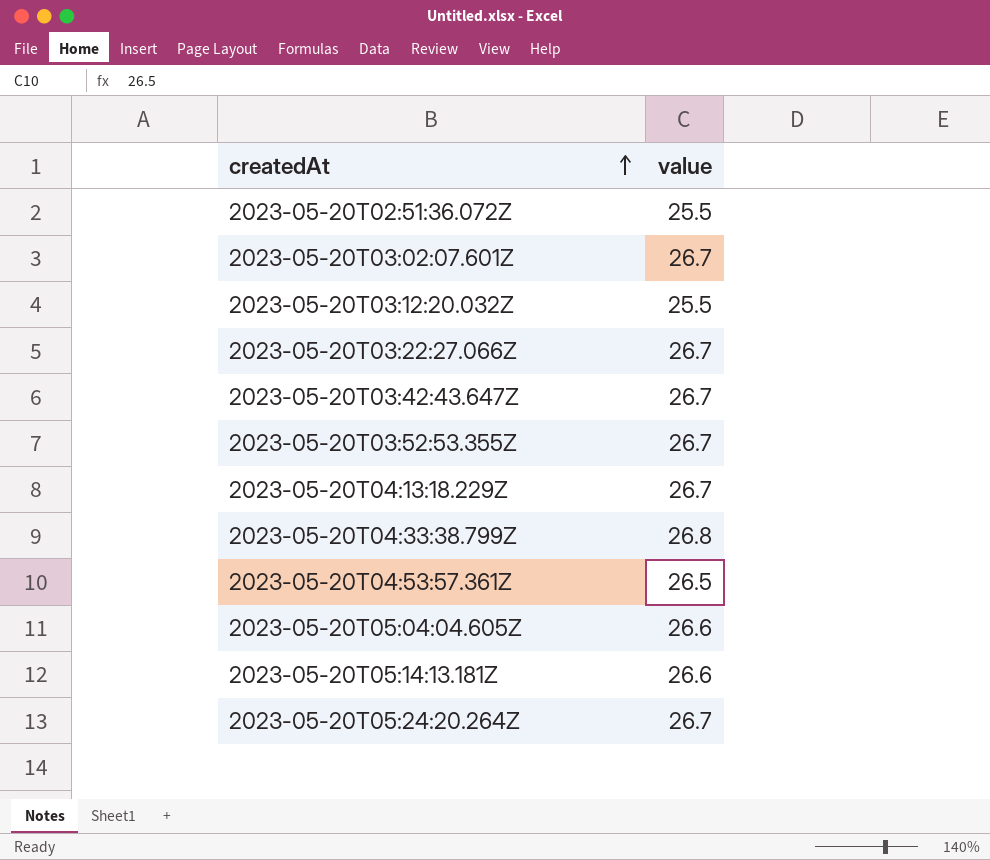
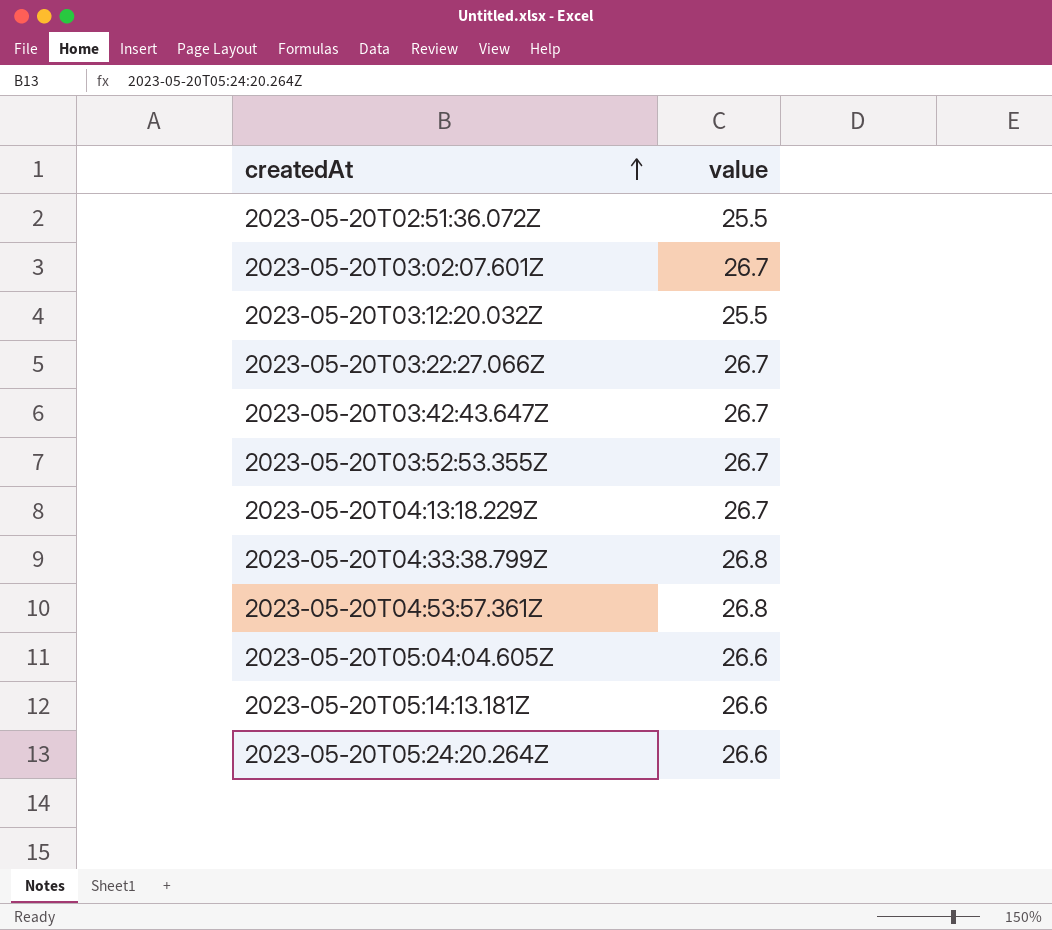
2023-05-20T04:53:57.361Z | value: 26.5 -> 26.8
2023-05-20T05:24:20.264Z | value: 26.7 -> 26.6

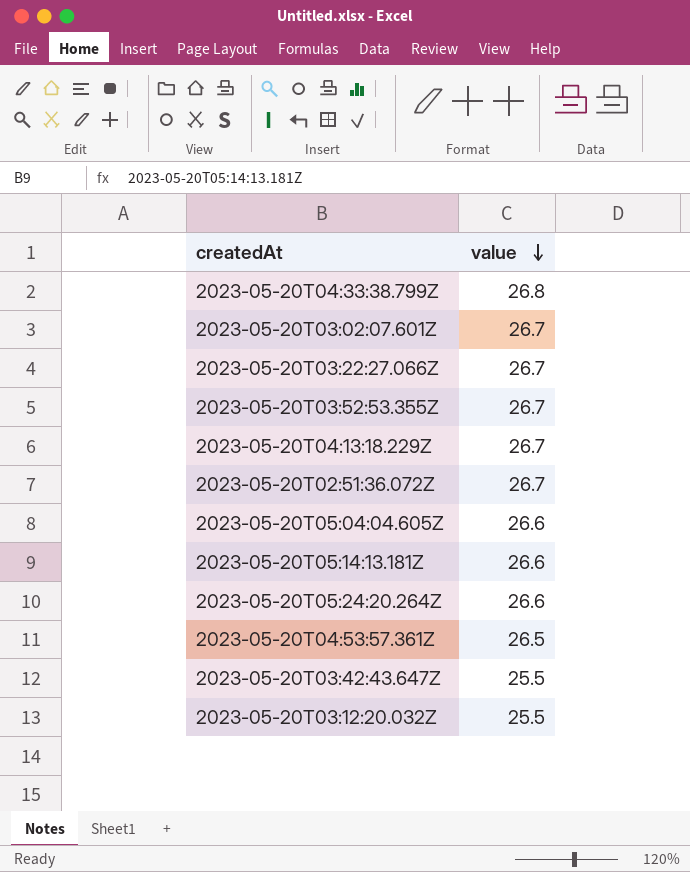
row order: createdAt ascending -> value descending
2023-05-20T02:51:36.072Z | value: 25.5 -> 26.7
2023-05-20T04:53:57.361Z | value: 26.8 -> 26.5
2023-05-20T03:42:43.647Z | value: 26.7 -> 25.5

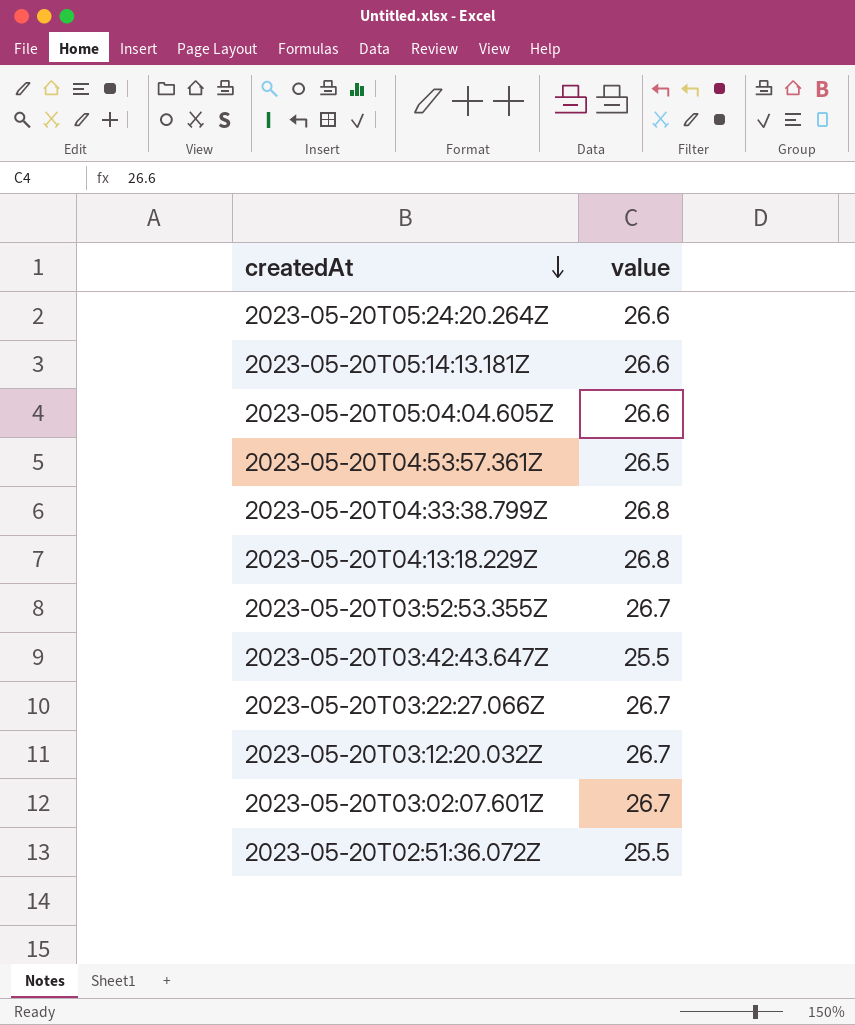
row order: value descending -> createdAt descending
2023-05-20T04:13:18.229Z | value: 26.7 -> 26.8
2023-05-20T03:12:20.032Z | value: 25.5 -> 26.7
2023-05-20T02:51:36.072Z | value: 26.7 -> 25.5

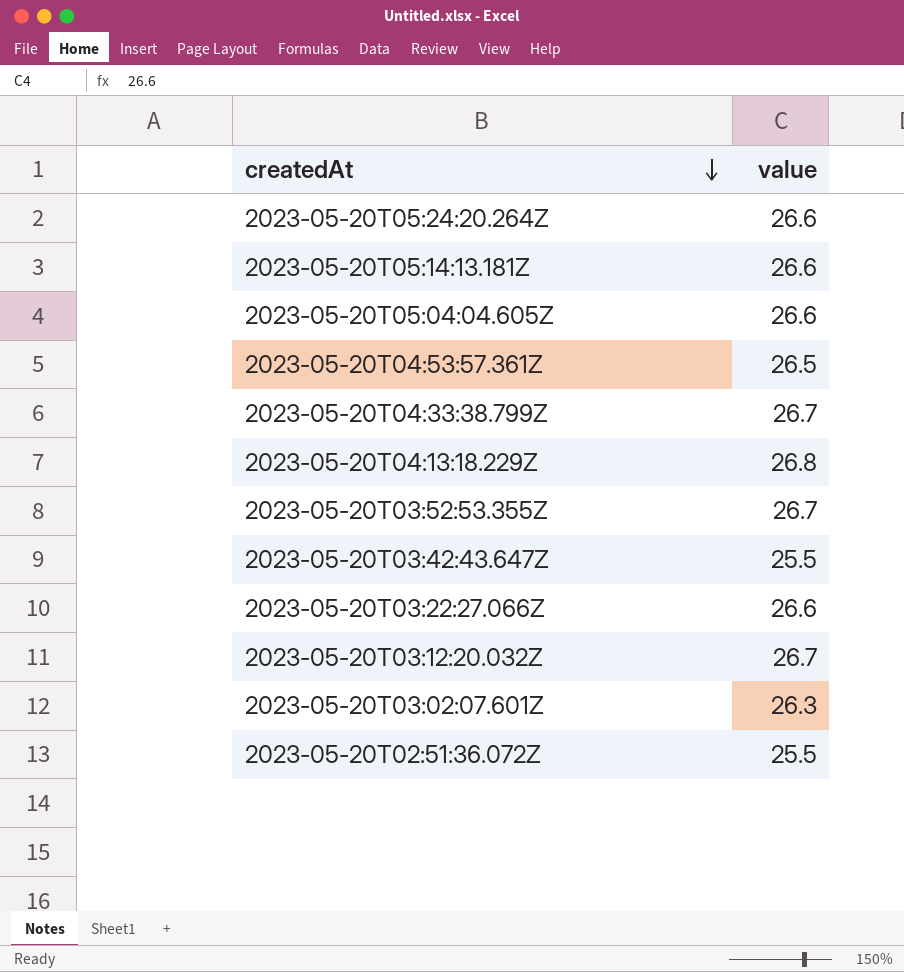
2023-05-20T04:33:38.799Z | value: 26.8 -> 26.7
2023-05-20T03:22:27.066Z | value: 26.7 -> 26.6
2023-05-20T03:02:07.601Z | value: 26.7 -> 26.3

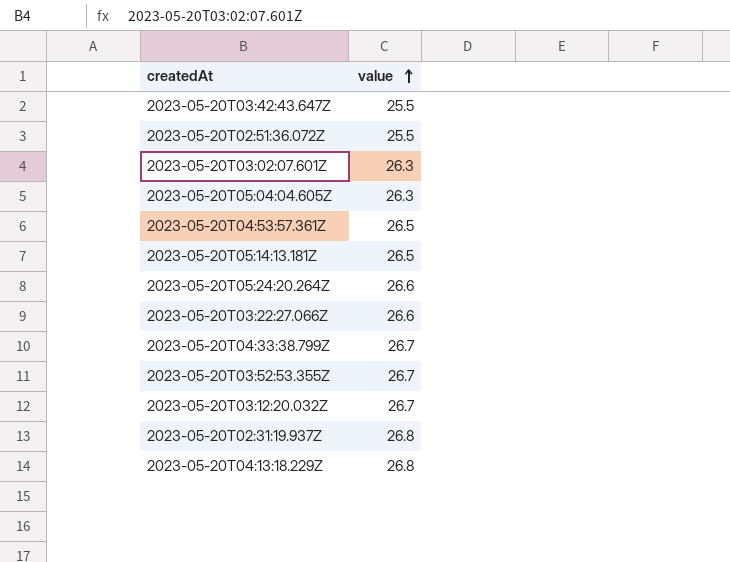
row order: createdAt descending -> value ascending
2023-05-20T05:04:04.605Z | value: 26.6 -> 26.3
2023-05-20T05:14:13.181Z | value: 26.6 -> 26.5
row 2023-05-20T02:31:19.937Z: none -> 26.8

